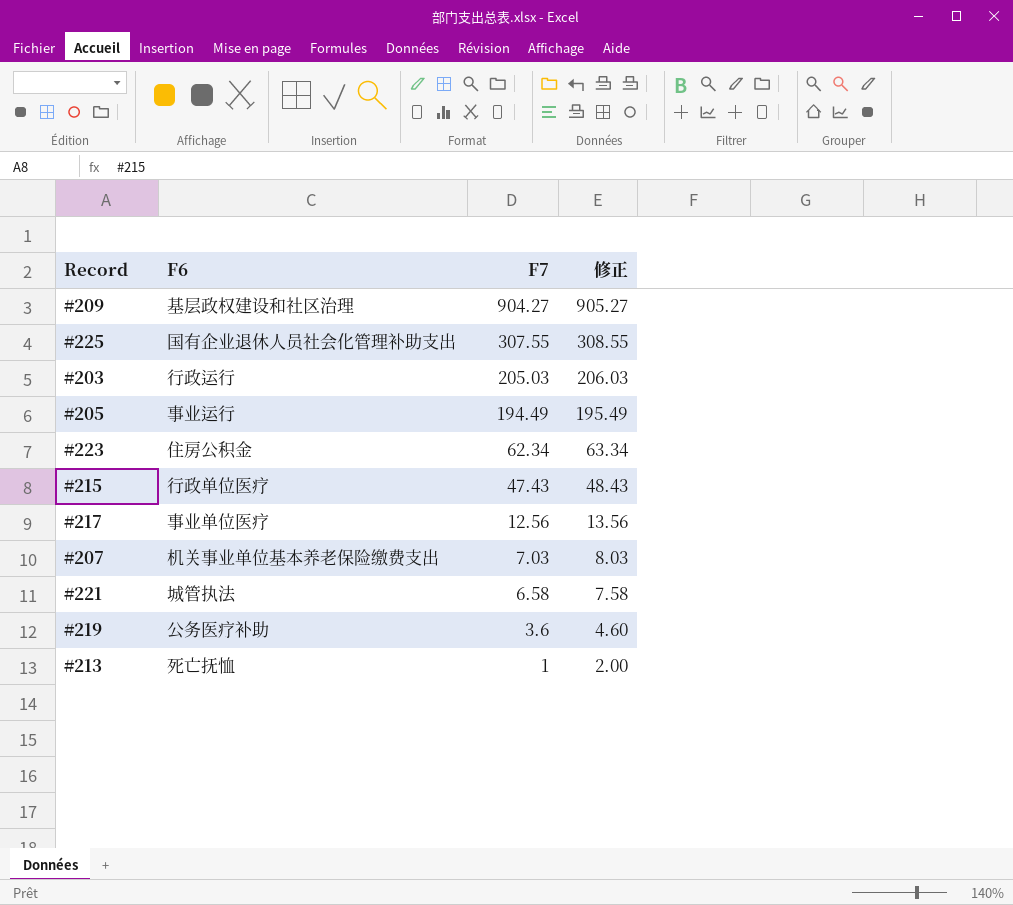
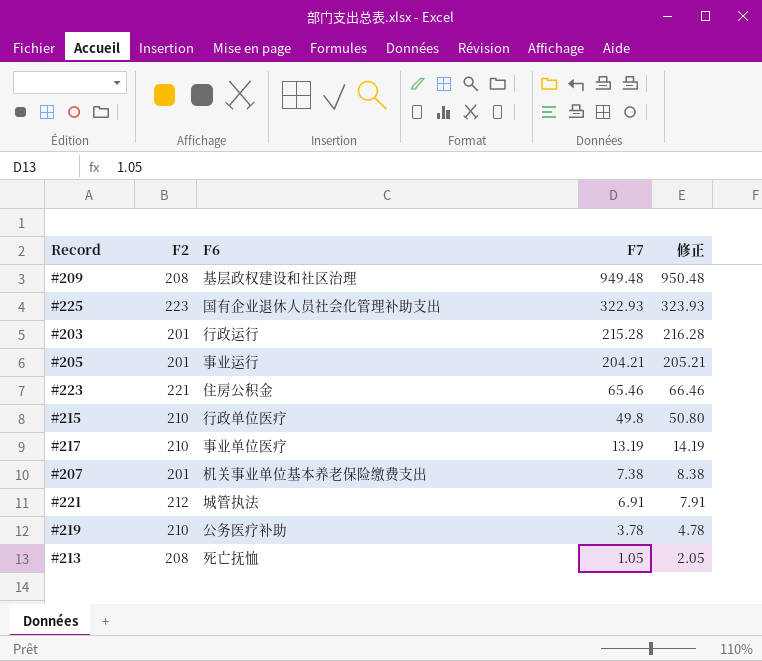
column F2 | position: none -> 2
#209 | F7: 904.27 -> 949.48
#209 | 修正: 905.27 -> 950.48
#225 | F7: 307.55 -> 322.93
#225 | 修正: 308.55 -> 323.93
#203 | F7: 205.03 -> 215.28
#203 | 修正: 206.03 -> 216.28
#205 | F7: 194.49 -> 204.21
#205 | 修正: 195.49 -> 205.21
#223 | F7: 62.34 -> 65.46
#223 | 修正: 63.34 -> 66.46
#215 | F7: 47.43 -> 49.8
#215 | 修正: 48.43 -> 50.80
#217 | F7: 12.56 -> 13.19
#217 | 修正: 13.56 -> 14.19
#207 | F7: 7.03 -> 7.38
#207 | 修正: 8.03 -> 8.38
#221 | F7: 6.58 -> 6.91
#221 | 修正: 7.58 -> 7.91
#219 | F7: 3.6 -> 3.78
#219 | 修正: 4.60 -> 4.78
#213 | F7: 1 -> 1.05
#213 | 修正: 2.00 -> 2.05

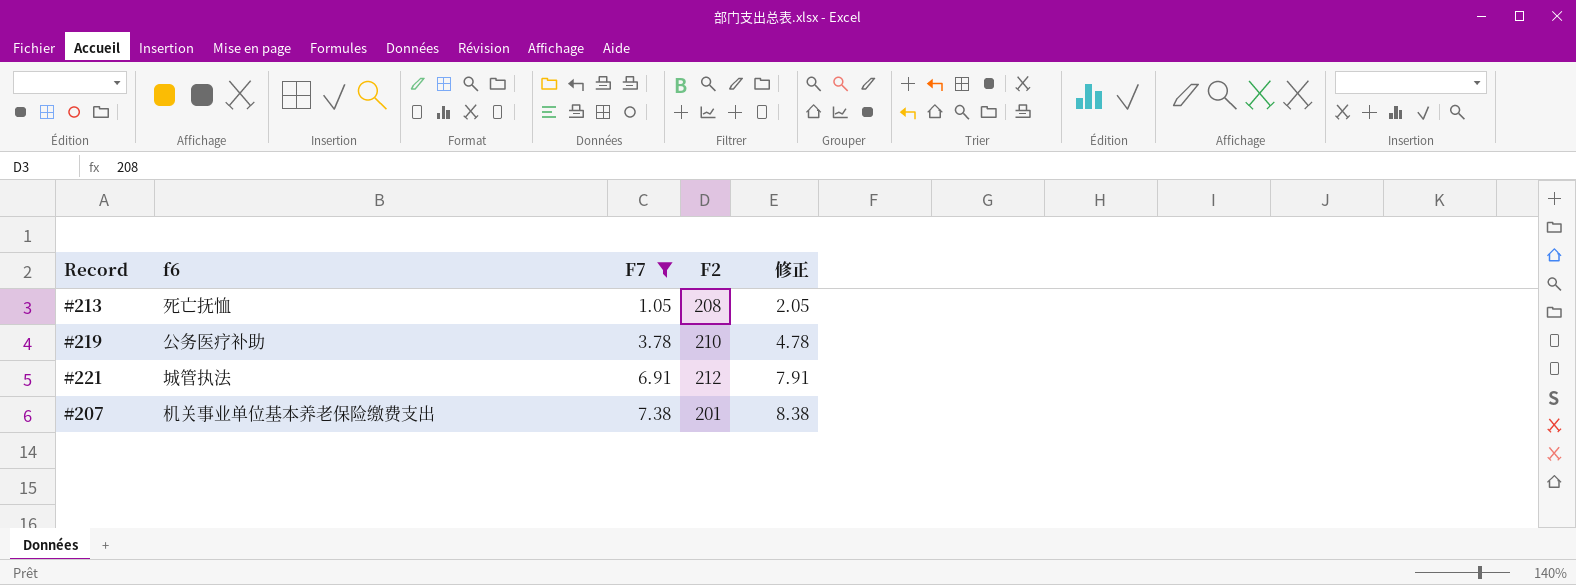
filter: none -> F7 <= 7.38
row order: F7 descending -> F7 ascending
column name: F6 -> f6
column F2 | position: 2 -> 4

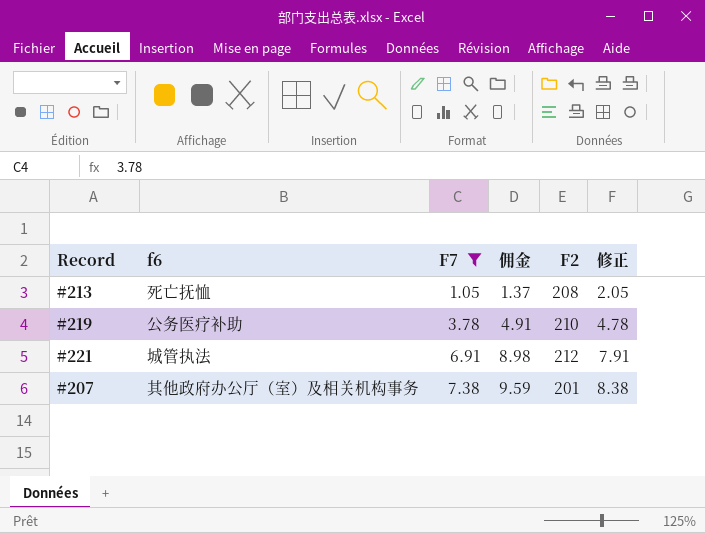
column 佣金 | formula: none -> [F7] * 1.3
#207 | f6: 机关事业单位基本养老保险缴费支出 -> 其他政府办公厅（室）及相关机构事务

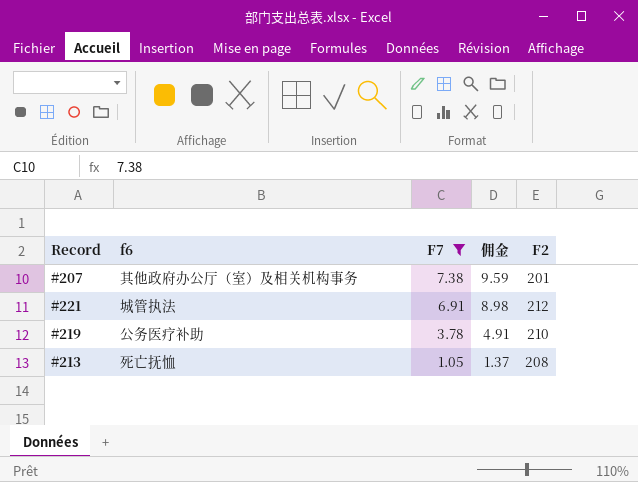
row order: F7 ascending -> F7 descending
column 修正 | formula: [F7] + 1 -> none

